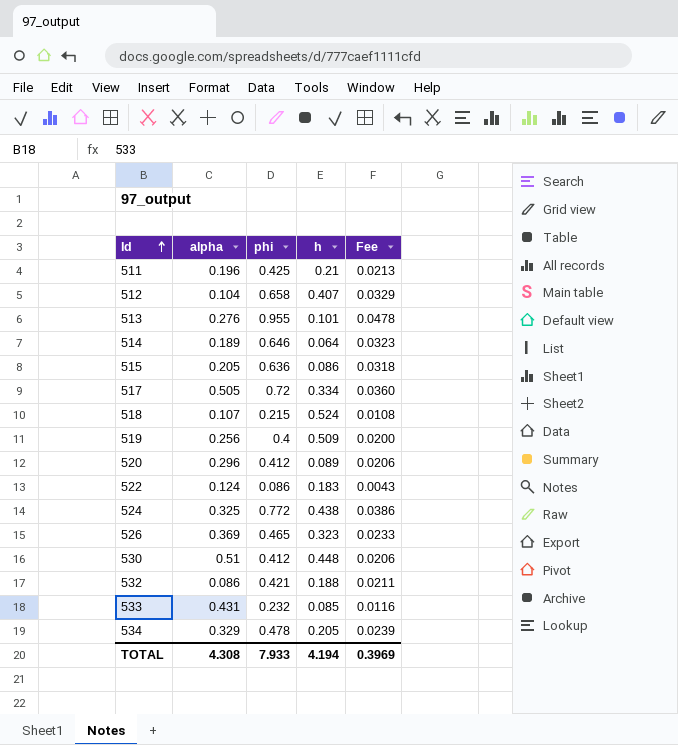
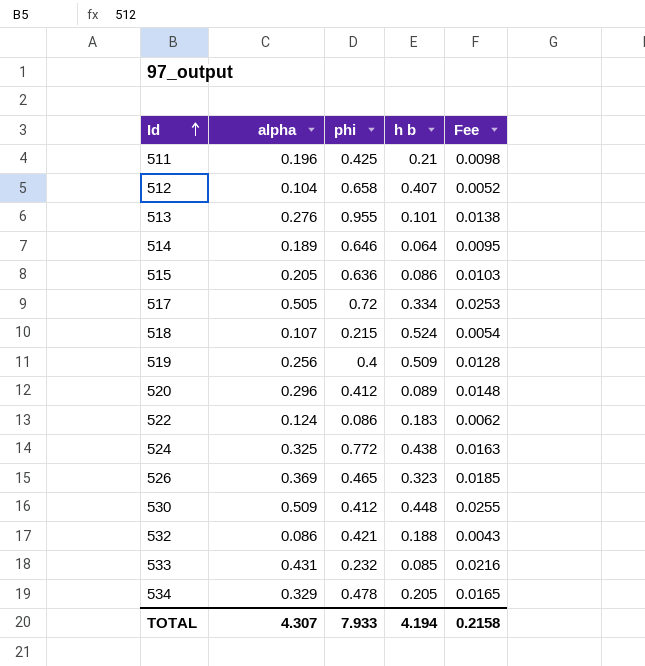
column name: h -> h b
column Fee | formula: [phi] * 0.05 -> [alpha] * 0.05
530 | alpha: 0.51 -> 0.509
TOTAL | alpha: 4.308 -> 4.307
TOTAL | Fee: 0.3969 -> 0.2158

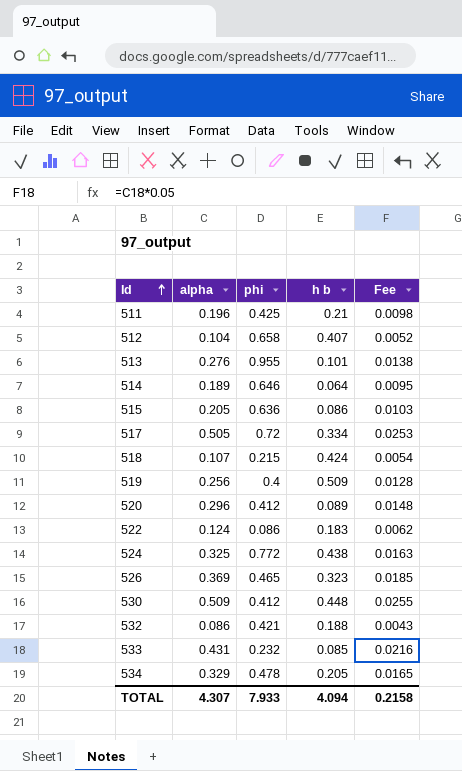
518 | h b: 0.524 -> 0.424
TOTAL | h b: 4.194 -> 4.094

